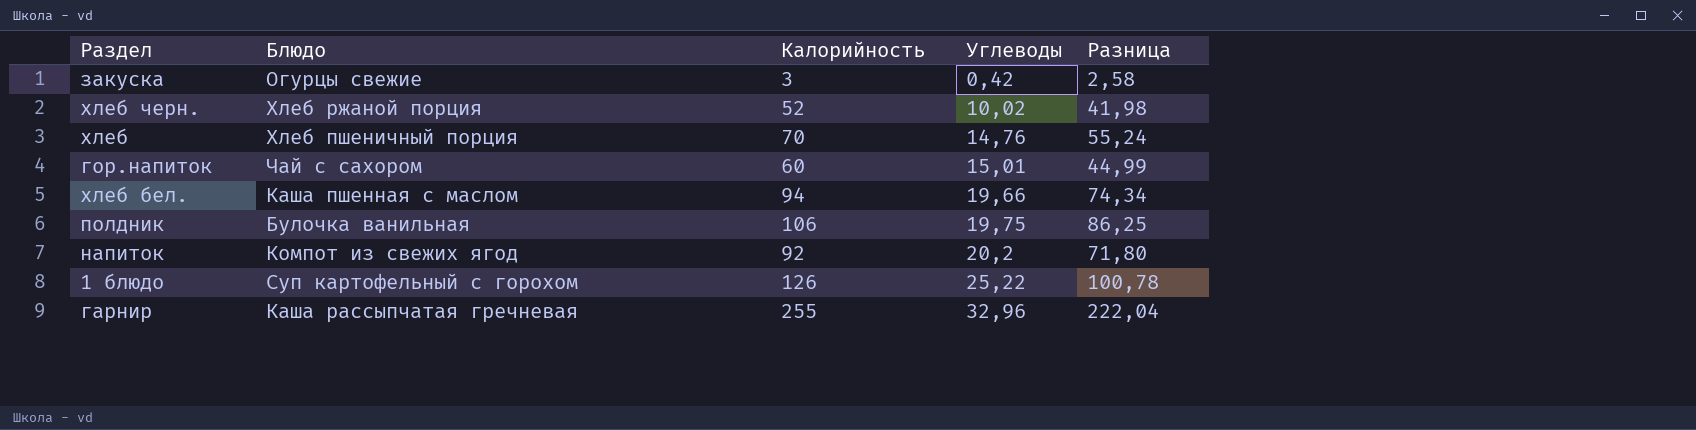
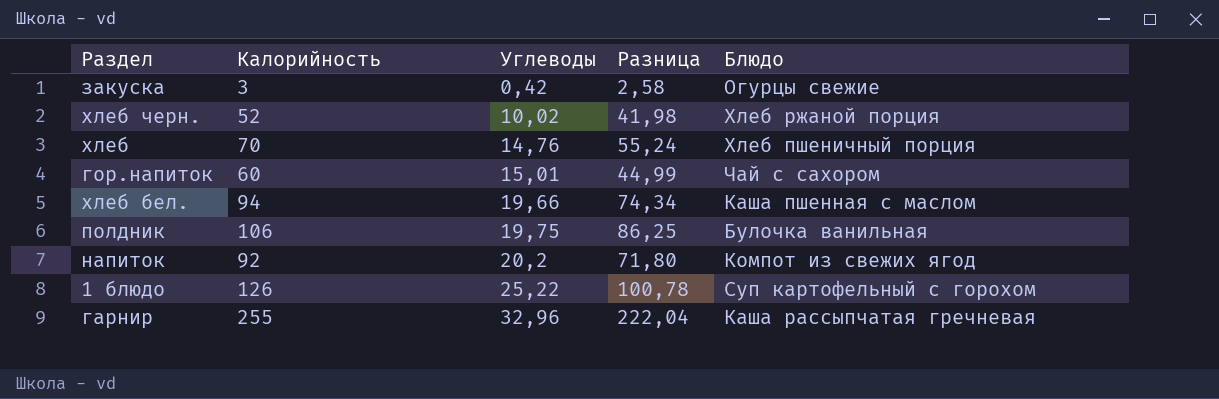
column Блюдо | position: 2 -> 5

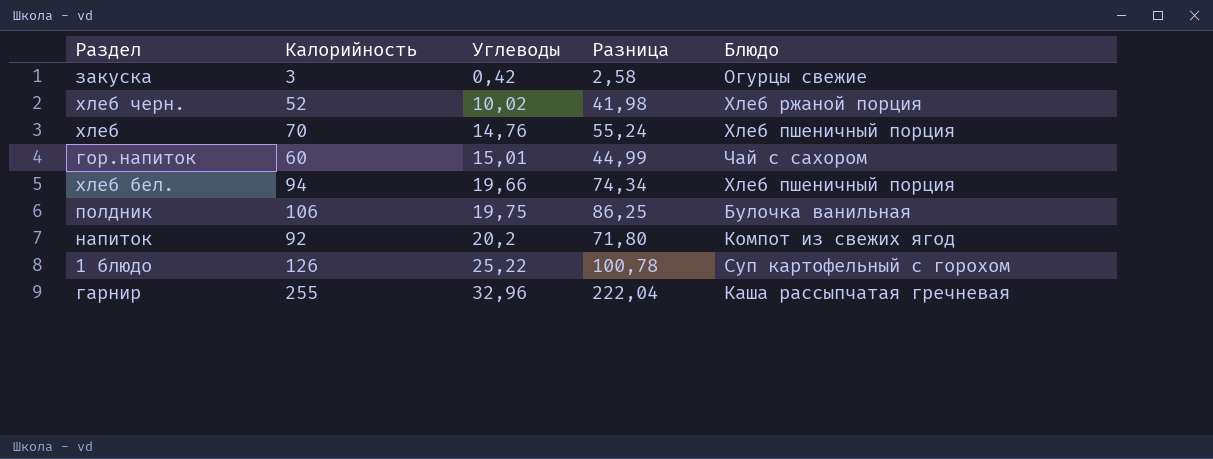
хлеб бел. | Блюдо: Каша пшенная с маслом -> Хлеб пшеничный порция

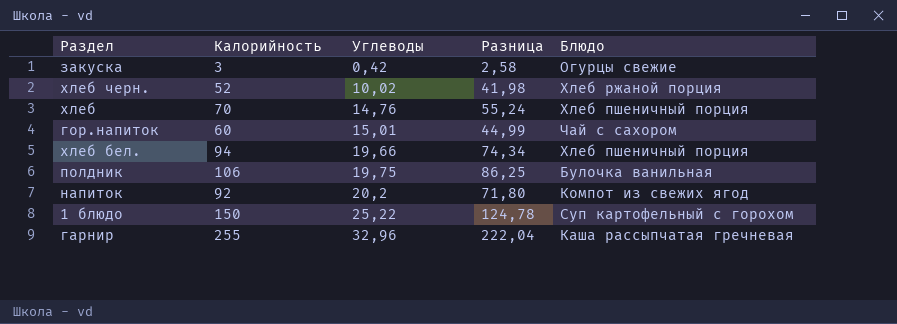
1 блюдо | Калорийность: 126 -> 150
1 блюдо | Разница: 100,78 -> 124,78

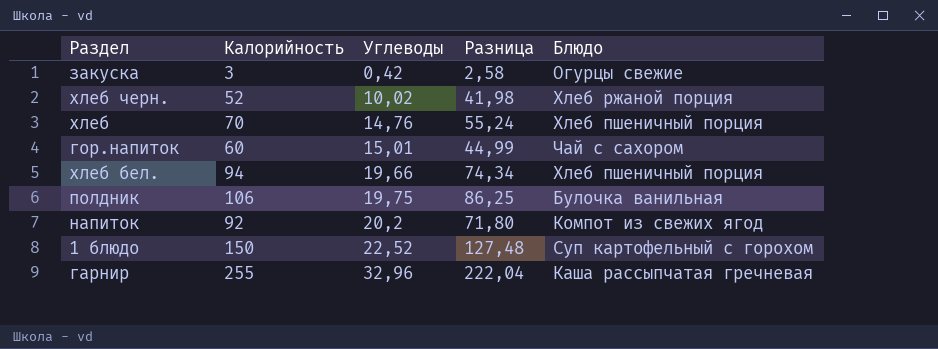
1 блюдо | Углеводы: 25,22 -> 22,52
1 блюдо | Разница: 124,78 -> 127,48

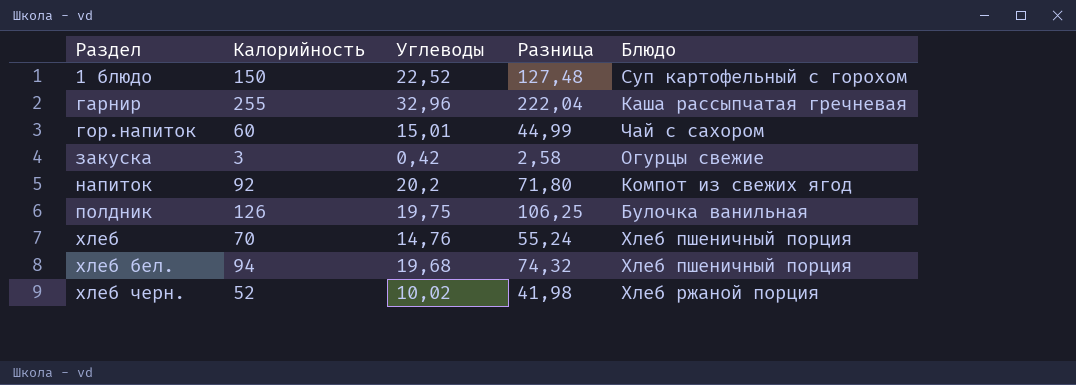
row order: Углеводы ascending -> Раздел ascending
полдник | Калорийность: 106 -> 126
полдник | Разница: 86,25 -> 106,25
хлеб бел. | Углеводы: 19,66 -> 19,68
хлеб бел. | Разница: 74,34 -> 74,32

